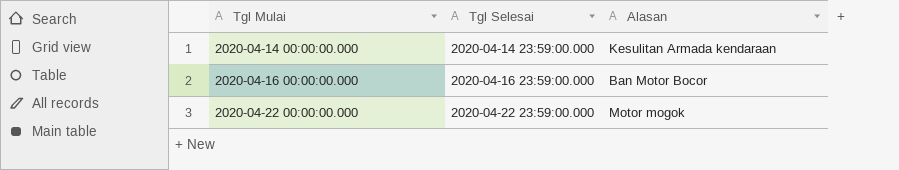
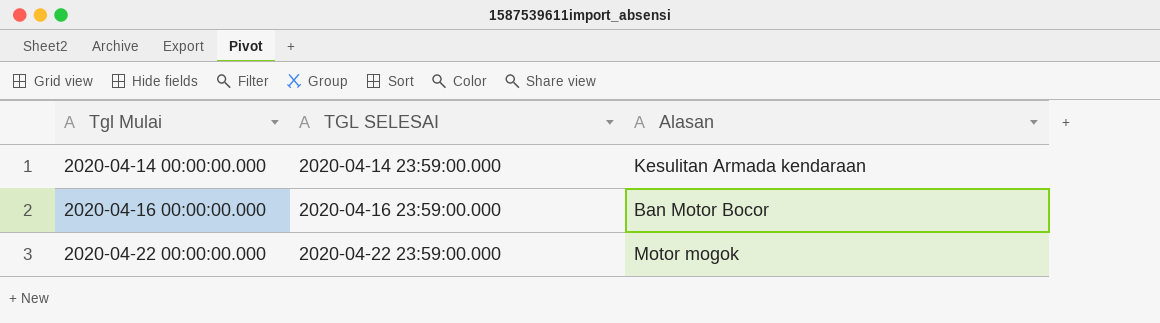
column name: Tgl Selesai -> TGL SELESAI

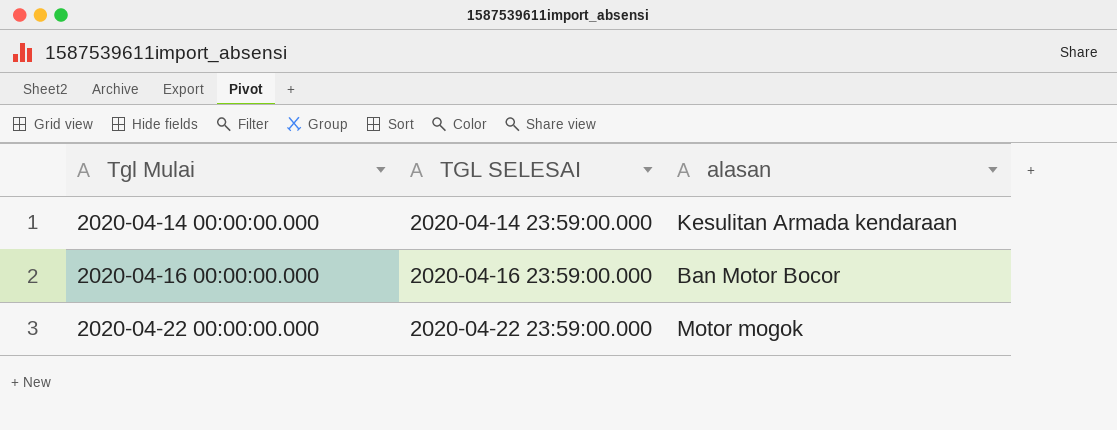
column name: Alasan -> alasan

